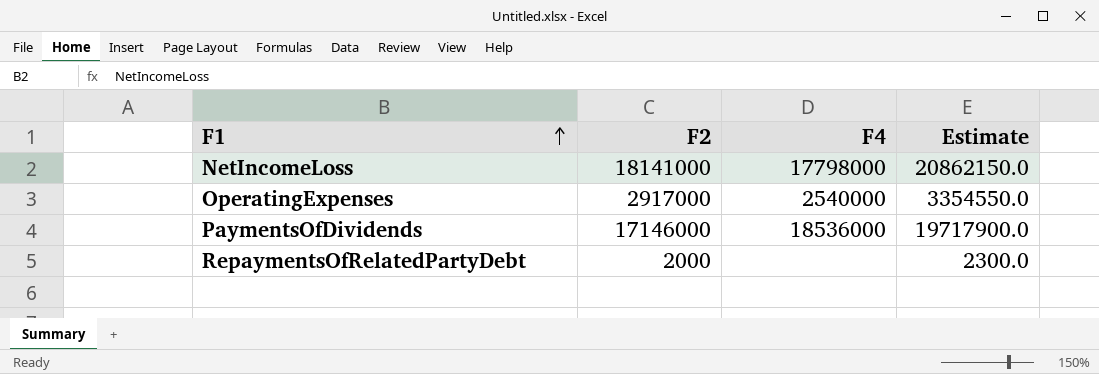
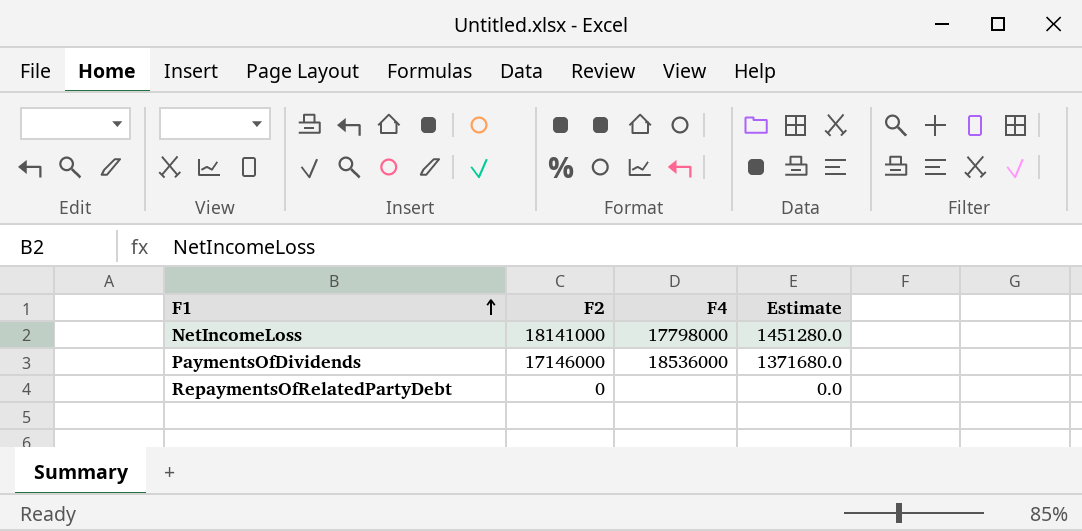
column Estimate | formula: [F2] * 1.15 -> [F2] * 0.08
row OperatingExpenses: 2917000 | 2540000 | 3354550.0 -> none
RepaymentsOfRelatedPartyDebt | F2: 2000 -> 0

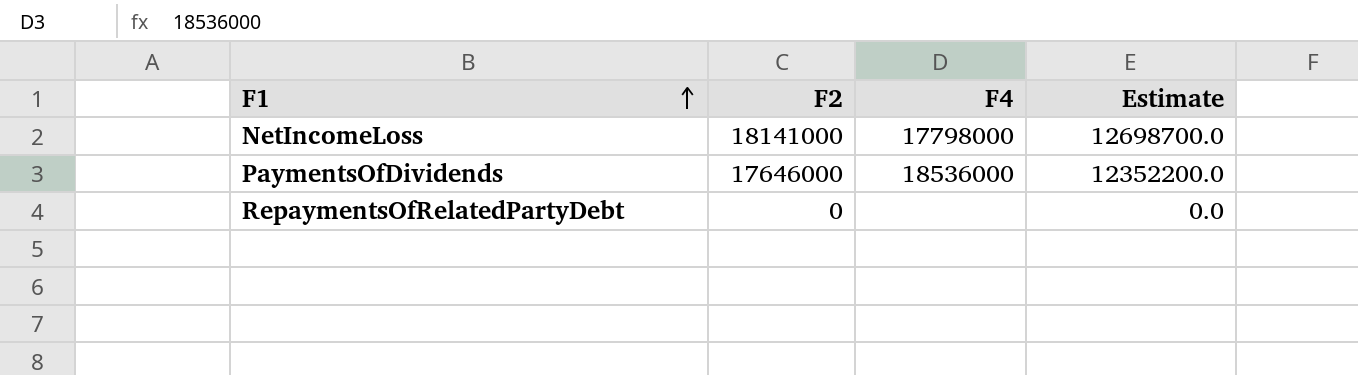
column Estimate | formula: [F2] * 0.08 -> [F2] * 0.7
PaymentsOfDividends | F2: 17146000 -> 17646000

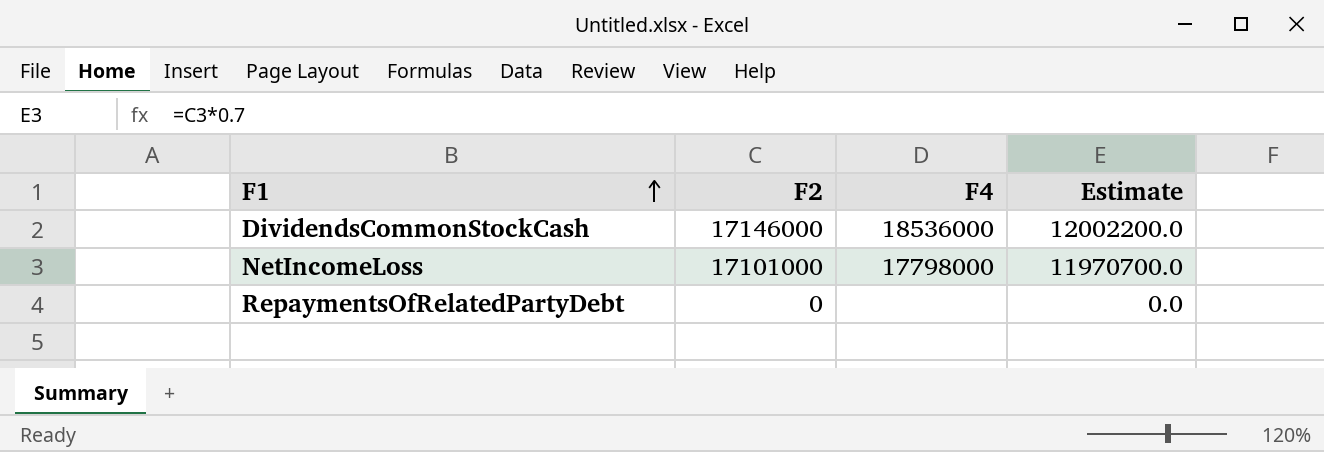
row PaymentsOfDividends: 17646000 | 18536000 | 12352200.0 -> none
row DividendsCommonStockCash: none -> 17146000 | 18536000 | 12002200.0
NetIncomeLoss | F2: 18141000 -> 17101000
NetIncomeLoss | Estimate: 12698700.0 -> 11970700.0

